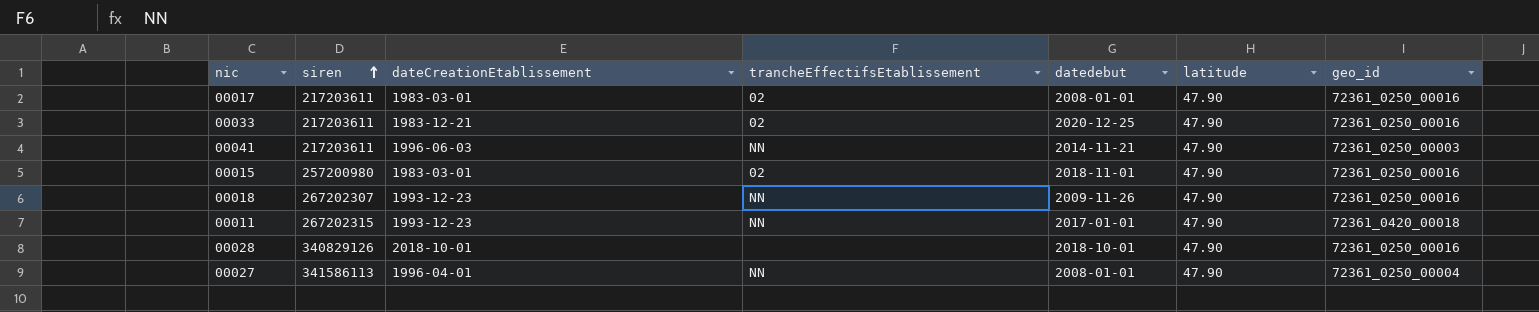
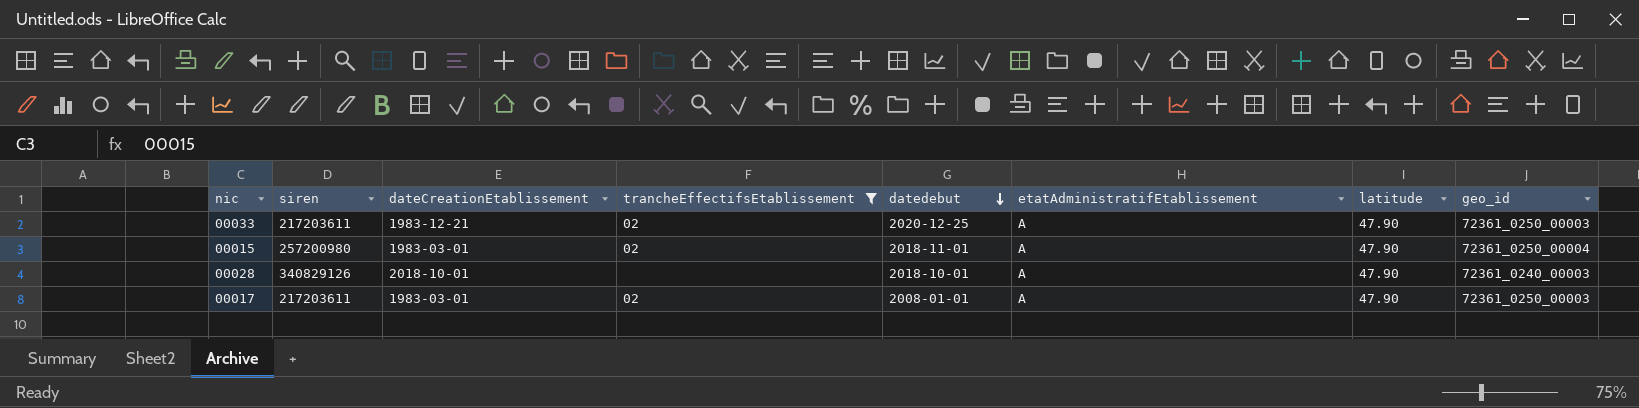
filter: none -> trancheEffectifsEtablissement != NN
row order: siren ascending -> datedebut descending
column etatAdministratifEtablissement | position: none -> 6
00033 | geo_id: 72361_0250_00016 -> 72361_0250_00003
00015 | geo_id: 72361_0250_00016 -> 72361_0250_00004
00028 | geo_id: 72361_0250_00016 -> 72361_0240_00003
00017 | geo_id: 72361_0250_00016 -> 72361_0250_00003

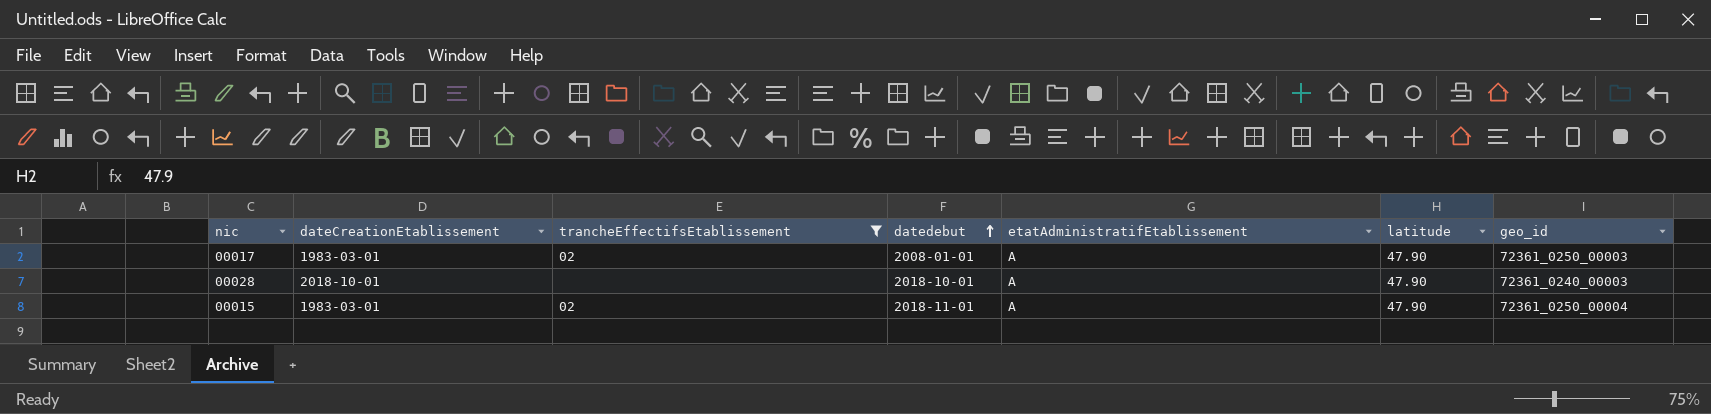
row order: datedebut descending -> datedebut ascending
column siren | position: 2 -> none
row 00033: 217203611 | 1983-12-21 | 02 | 2020-12-25 | A | 47.90 | 72361_0250_00003 -> none

